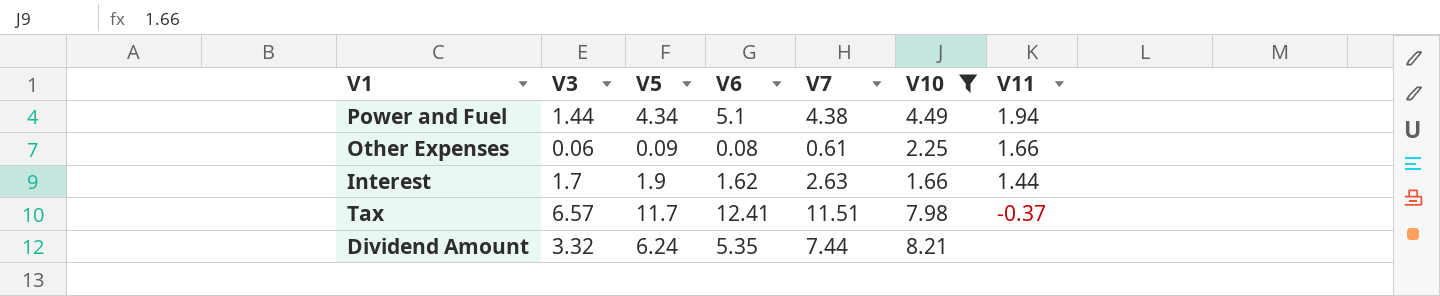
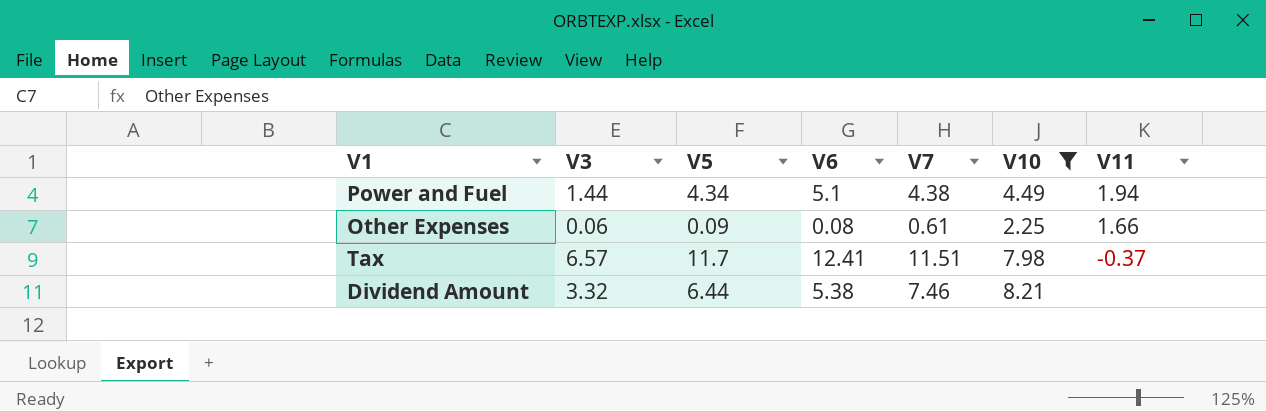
row Interest: 1.7 | 1.9 | 1.62 | 2.63 | 1.66 | 1.44 -> none
Dividend Amount | V5: 6.24 -> 6.44
Dividend Amount | V6: 5.35 -> 5.38
Dividend Amount | V7: 7.44 -> 7.46

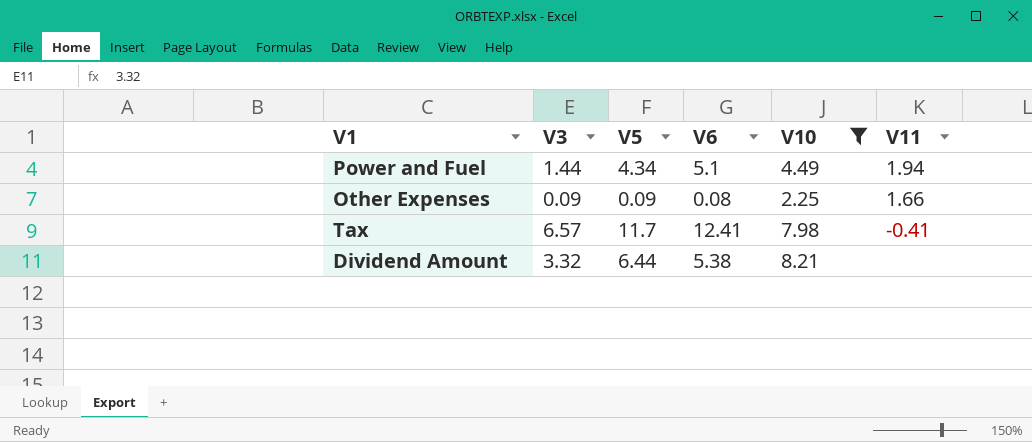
column V7 | position: 5 -> none
Other Expenses | V3: 0.06 -> 0.09
Tax | V11: -0.37 -> -0.41

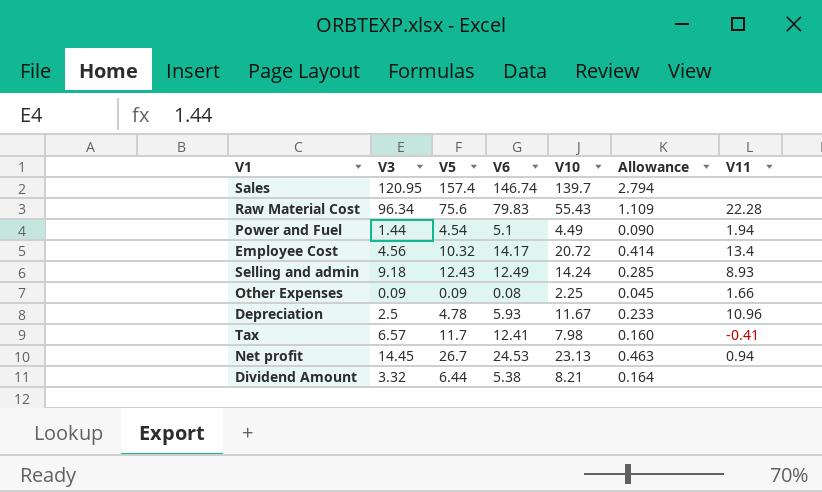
filter: V10 <= 8.21 -> none
column Allowance | formula: none -> [V10] * 0.02
Power and Fuel | V5: 4.34 -> 4.54

